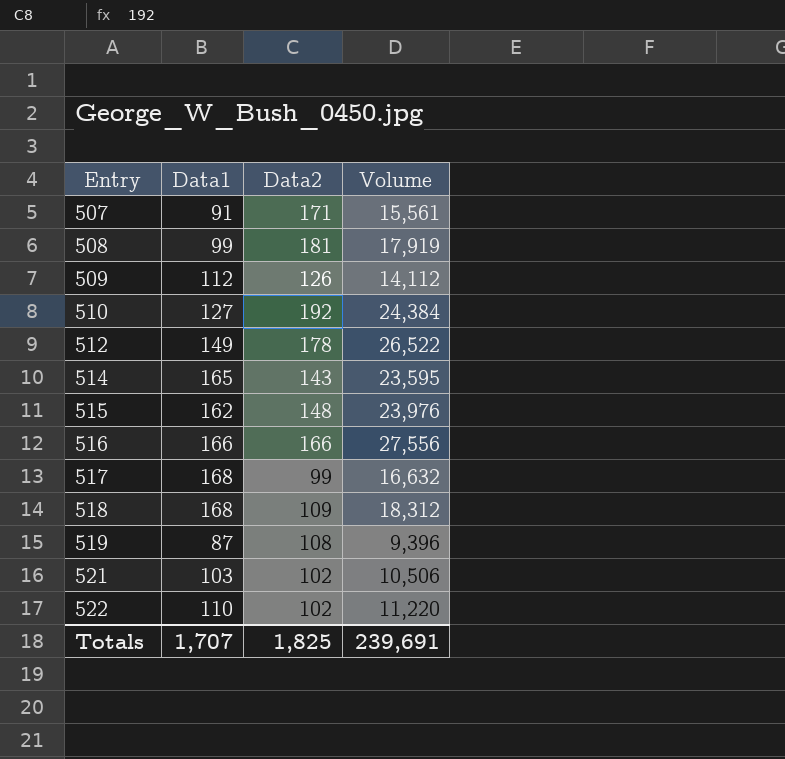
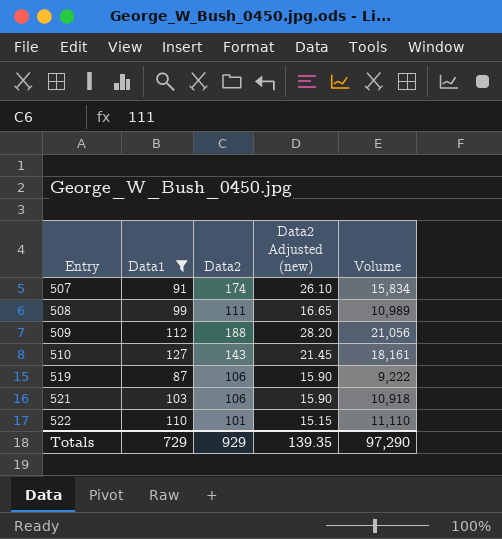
filter: none -> Data1 <= 127
column Data2 Adjusted (new) | formula: none -> [Data2] * 0.15
507 | Data2: 171 -> 174
507 | Volume: 15,561 -> 15,834
508 | Data2: 181 -> 111
508 | Volume: 17,919 -> 10,989
509 | Data2: 126 -> 188
509 | Volume: 14,112 -> 21,056
510 | Data2: 192 -> 143
510 | Volume: 24,384 -> 18,161
519 | Data2: 108 -> 106
519 | Volume: 9,396 -> 9,222
521 | Data2: 102 -> 106
521 | Volume: 10,506 -> 10,918
522 | Data2: 102 -> 101
522 | Volume: 11,220 -> 11,110
Totals | Data1: 1,707 -> 729
Totals | Data2: 1,825 -> 929
Totals | Volume: 239,691 -> 97,290

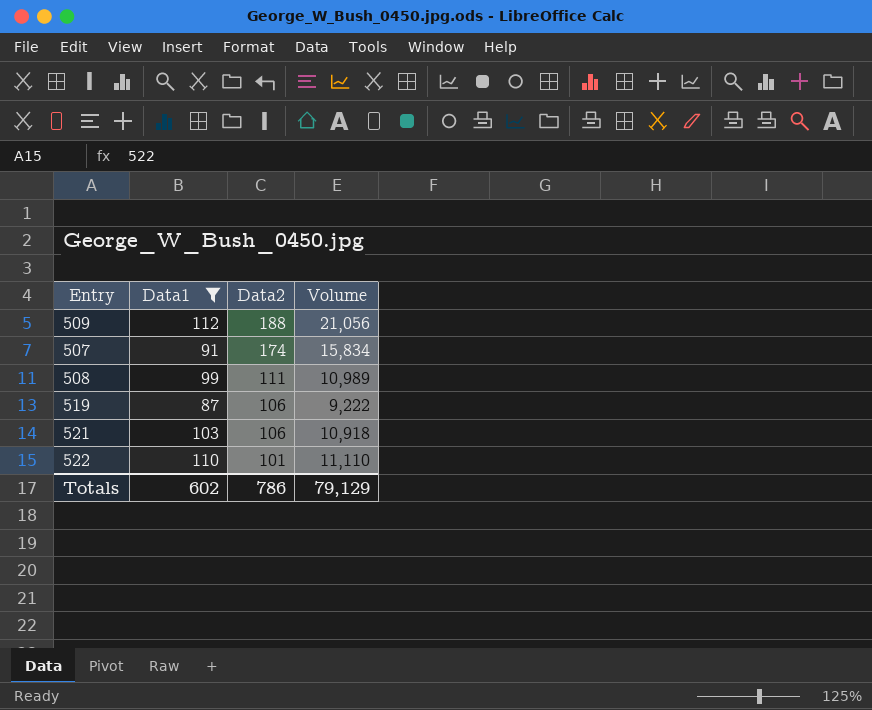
row order: Entry ascending -> Data2 descending
column Data2 Adjusted (new) | formula: [Data2] * 0.15 -> none
row 510: 127 | 143 | 21.45 | 18,161 -> none
Totals | Data1: 729 -> 602
Totals | Data2: 929 -> 786
Totals | Volume: 97,290 -> 79,129

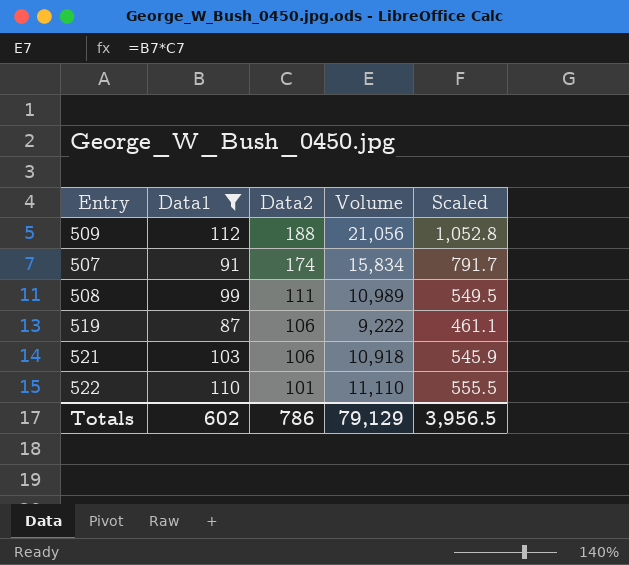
column Scaled | formula: none -> [Volume] * 0.05

